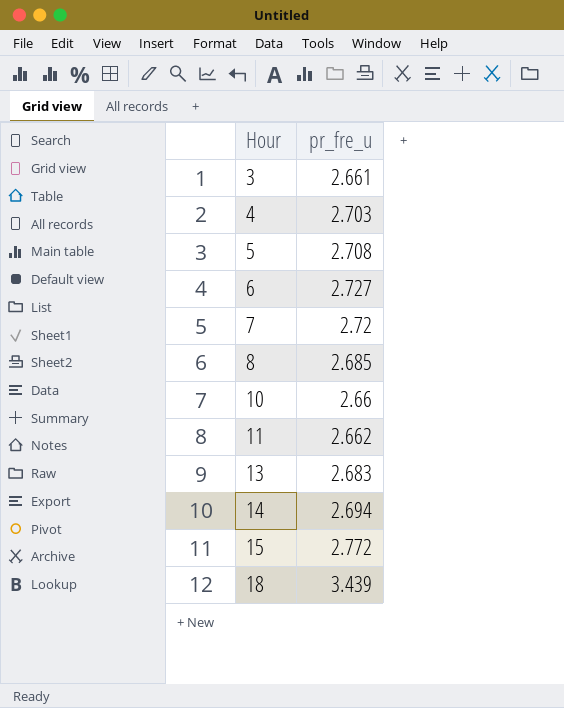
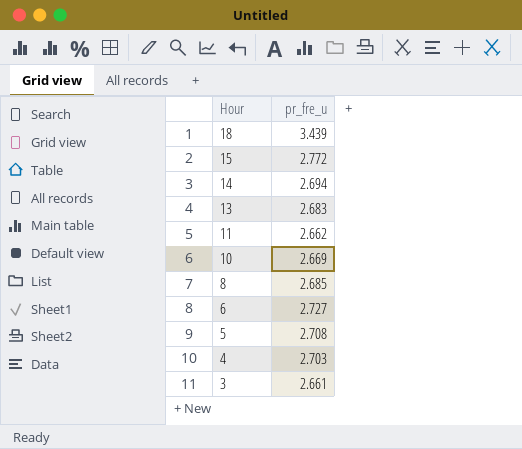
row order: Hour ascending -> Hour descending
row 7: 2.72 -> none
10 | pr_fre_u: 2.66 -> 2.669

